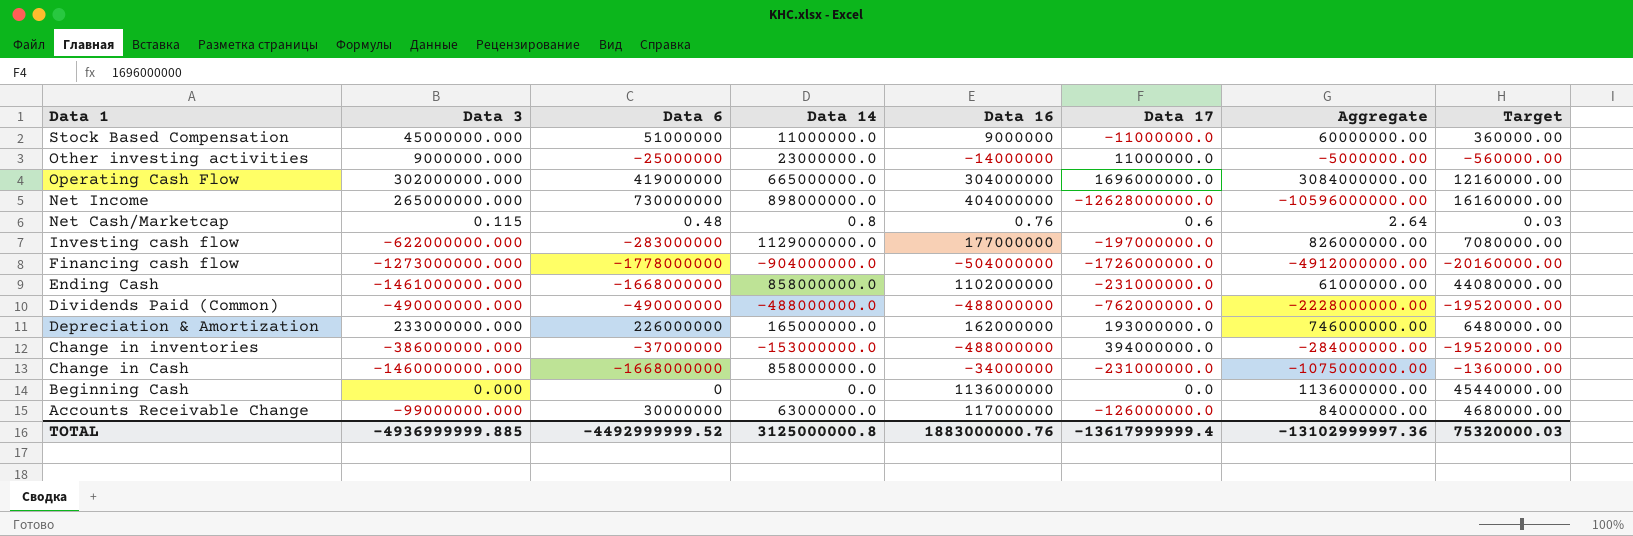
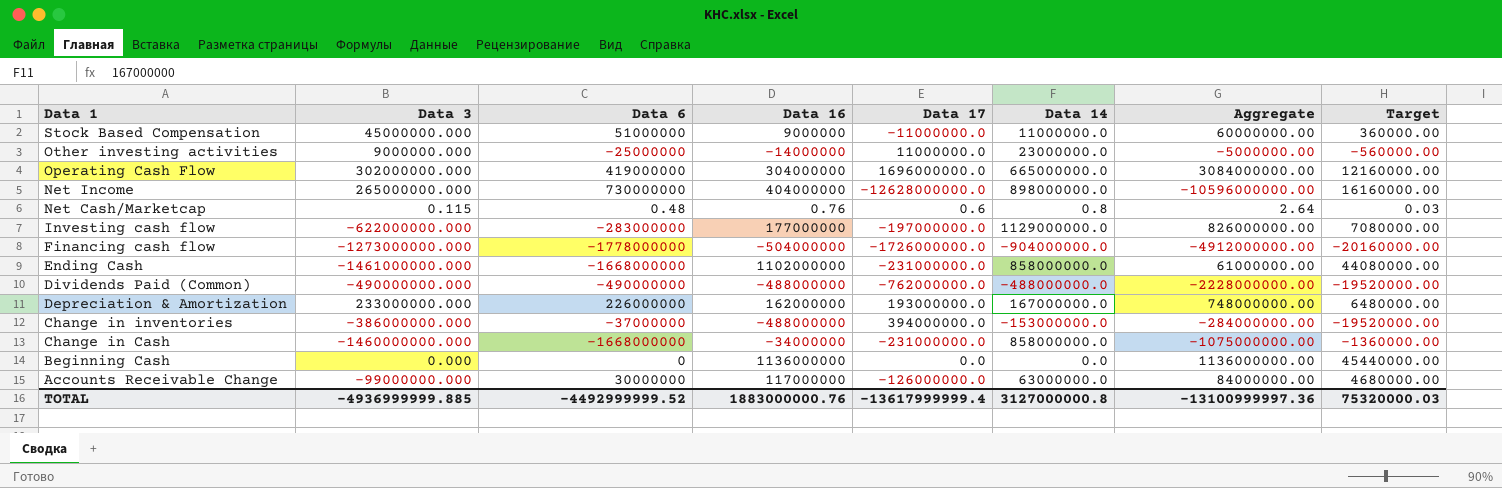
column Data 14 | position: 4 -> 6
Depreciation & Amortization | Data 14: 165000000.0 -> 167000000.0
Depreciation & Amortization | Aggregate: 746000000.00 -> 748000000.00
TOTAL | Data 14: 3125000000.8 -> 3127000000.8
TOTAL | Aggregate: -13102999997.36 -> -13100999997.36

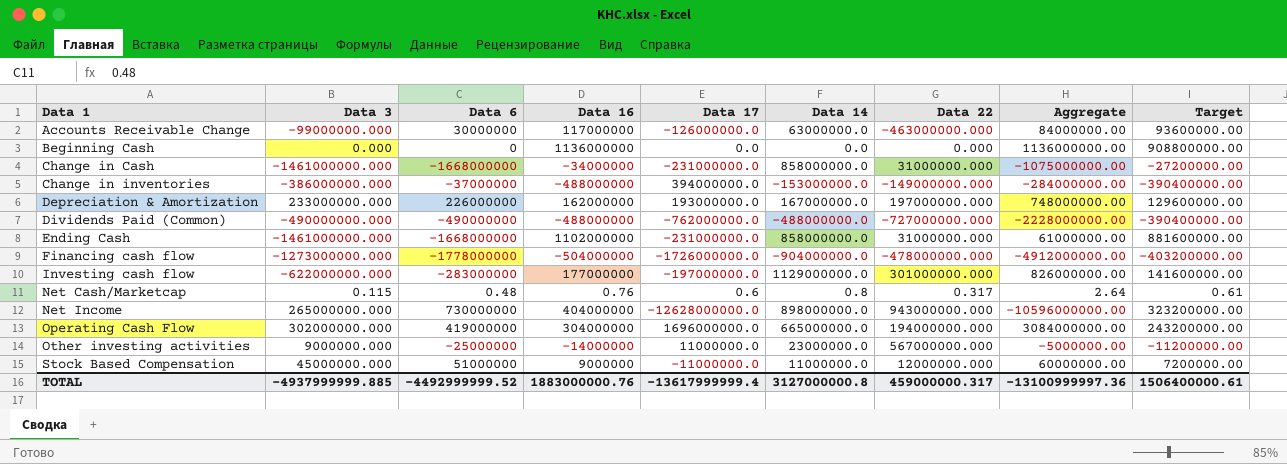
row order: Data 1 descending -> Data 1 ascending
column Data 22 | position: none -> 7
column Target | formula: [Data 16] * 0.04 -> [Data 16] * 0.8
Change in Cash | Data 3: -1460000000.000 -> -1461000000.000
TOTAL | Data 3: -4936999999.885 -> -4937999999.885
TOTAL | Target: 75320000.03 -> 1506400000.61

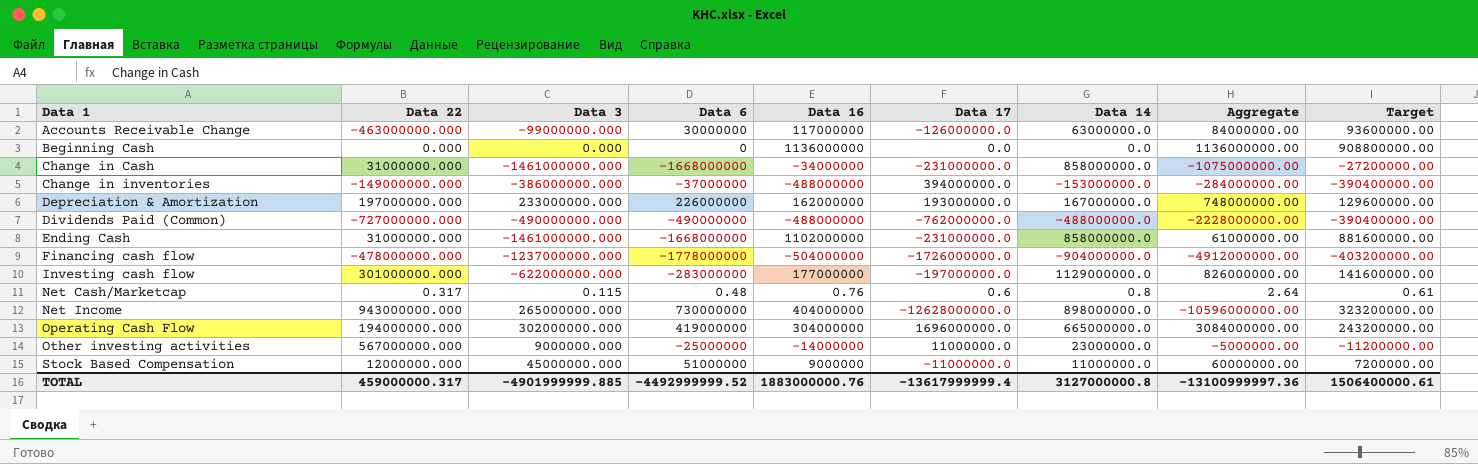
column Data 22 | position: 7 -> 2
Financing cash flow | Data 3: -1273000000.000 -> -1237000000.000
TOTAL | Data 3: -4937999999.885 -> -4901999999.885

